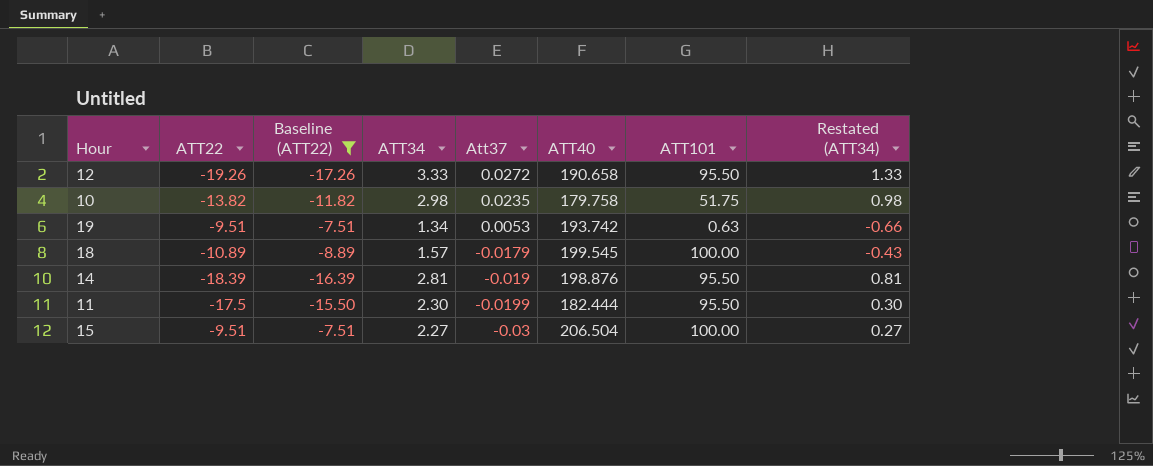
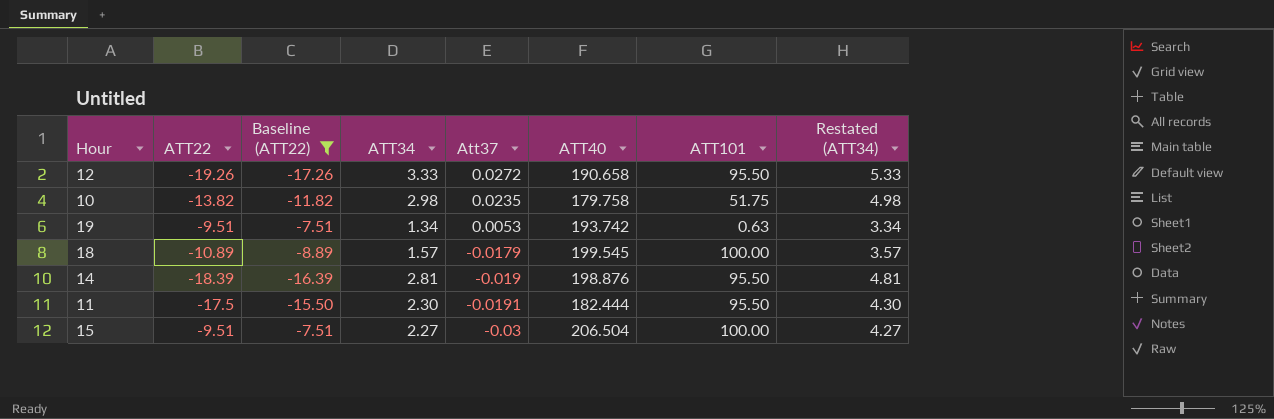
column Restated (ATT34) | formula: [ATT34] - 2 -> [ATT34] + 2
11 | Att37: -0.0199 -> -0.0191

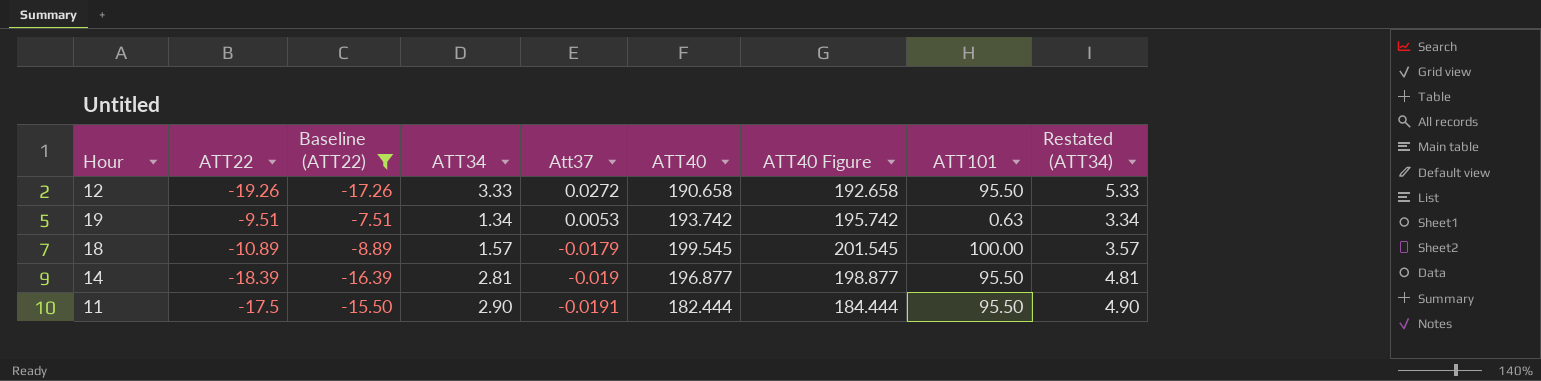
column ATT40 Figure | formula: none -> [ATT40] + 2
row 10: -13.82 | -11.82 | 2.98 | 0.0235 | 179.758 | 51.75 | 4.98 -> none
row 15: -9.51 | -7.51 | 2.27 | -0.03 | 206.504 | 100.00 | 4.27 -> none
14 | ATT40: 198.876 -> 196.877
11 | ATT34: 2.30 -> 2.90
11 | Restated (ATT34): 4.30 -> 4.90

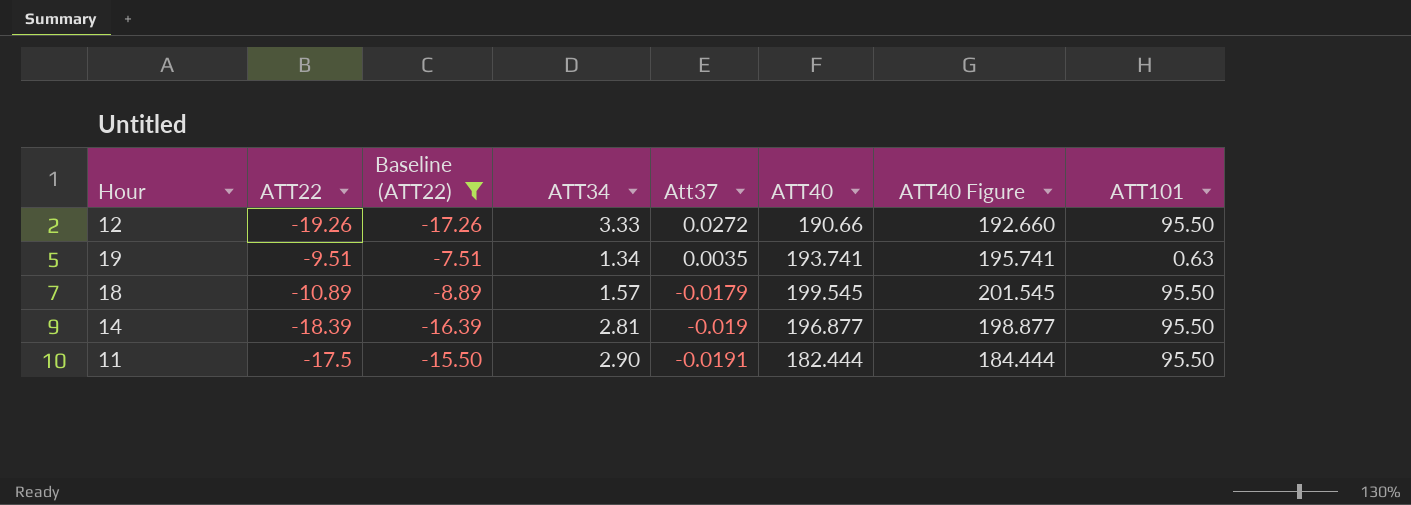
column Restated (ATT34) | formula: [ATT34] + 2 -> none
12 | ATT40: 190.658 -> 190.66
12 | ATT40 Figure: 192.658 -> 192.660
19 | Att37: 0.0053 -> 0.0035
19 | ATT40: 193.742 -> 193.741
19 | ATT40 Figure: 195.742 -> 195.741
18 | ATT101: 100.00 -> 95.50

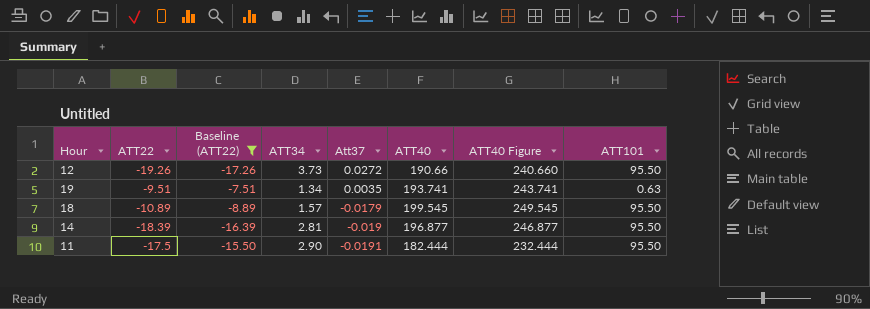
column ATT40 Figure | formula: [ATT40] + 2 -> [ATT40] + 50
12 | ATT34: 3.33 -> 3.73

